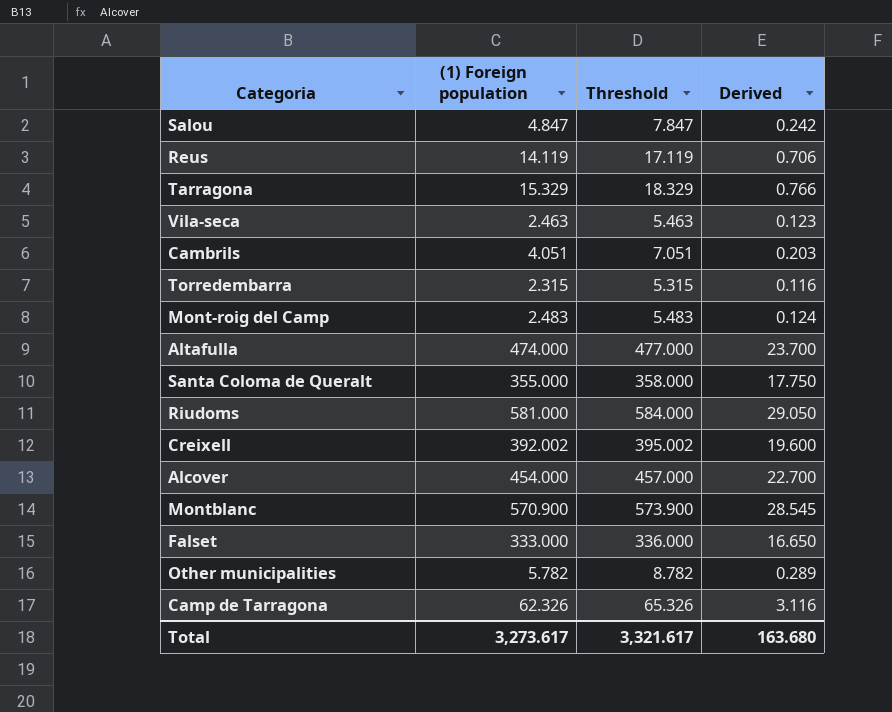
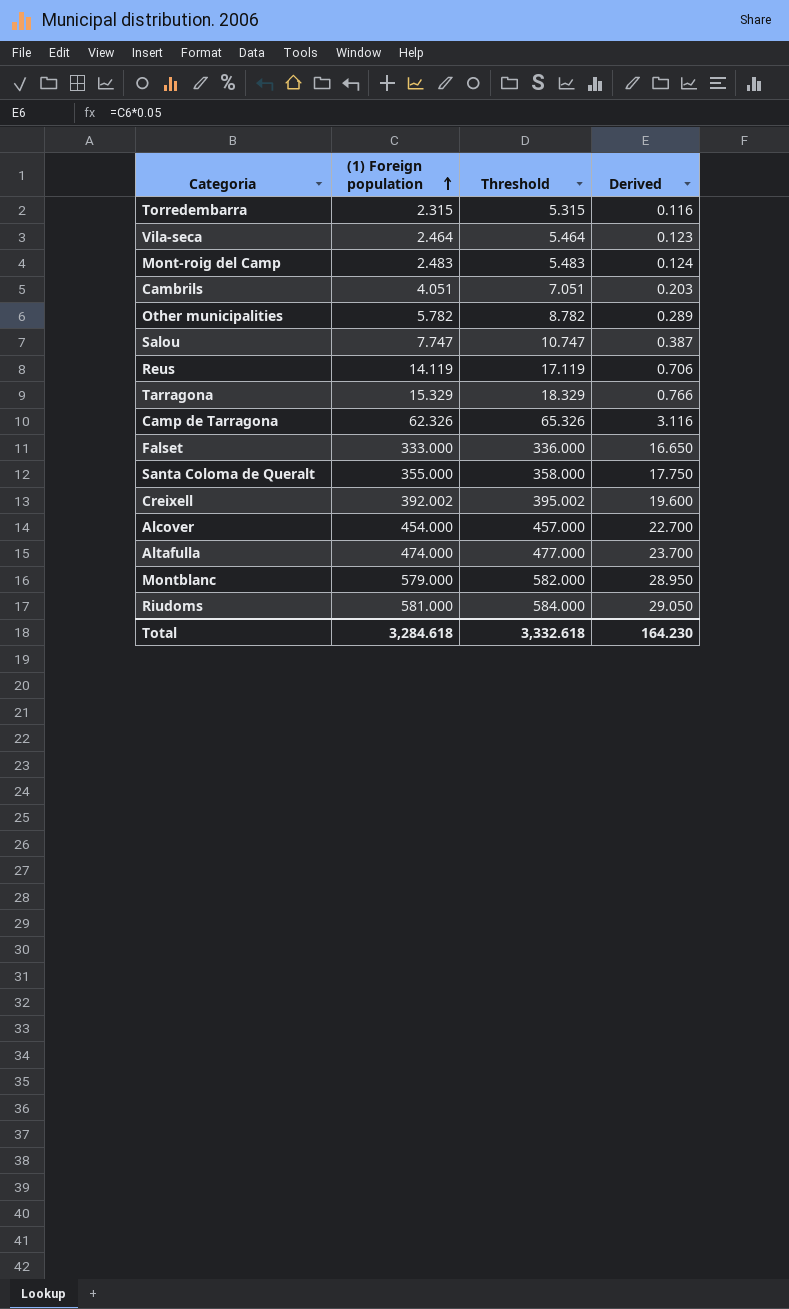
row order: none -> (1) Foreign population ascending
Vila-seca | (1) Foreign population: 2.463 -> 2.464
Vila-seca | Threshold: 5.463 -> 5.464
Salou | (1) Foreign population: 4.847 -> 7.747
Salou | Threshold: 7.847 -> 10.747
Salou | Derived: 0.242 -> 0.387
Montblanc | (1) Foreign population: 570.900 -> 579.000
Montblanc | Threshold: 573.900 -> 582.000
Montblanc | Derived: 28.545 -> 28.950
Total | (1) Foreign population: 3,273.617 -> 3,284.618
Total | Threshold: 3,321.617 -> 3,332.618
Total | Derived: 163.680 -> 164.230

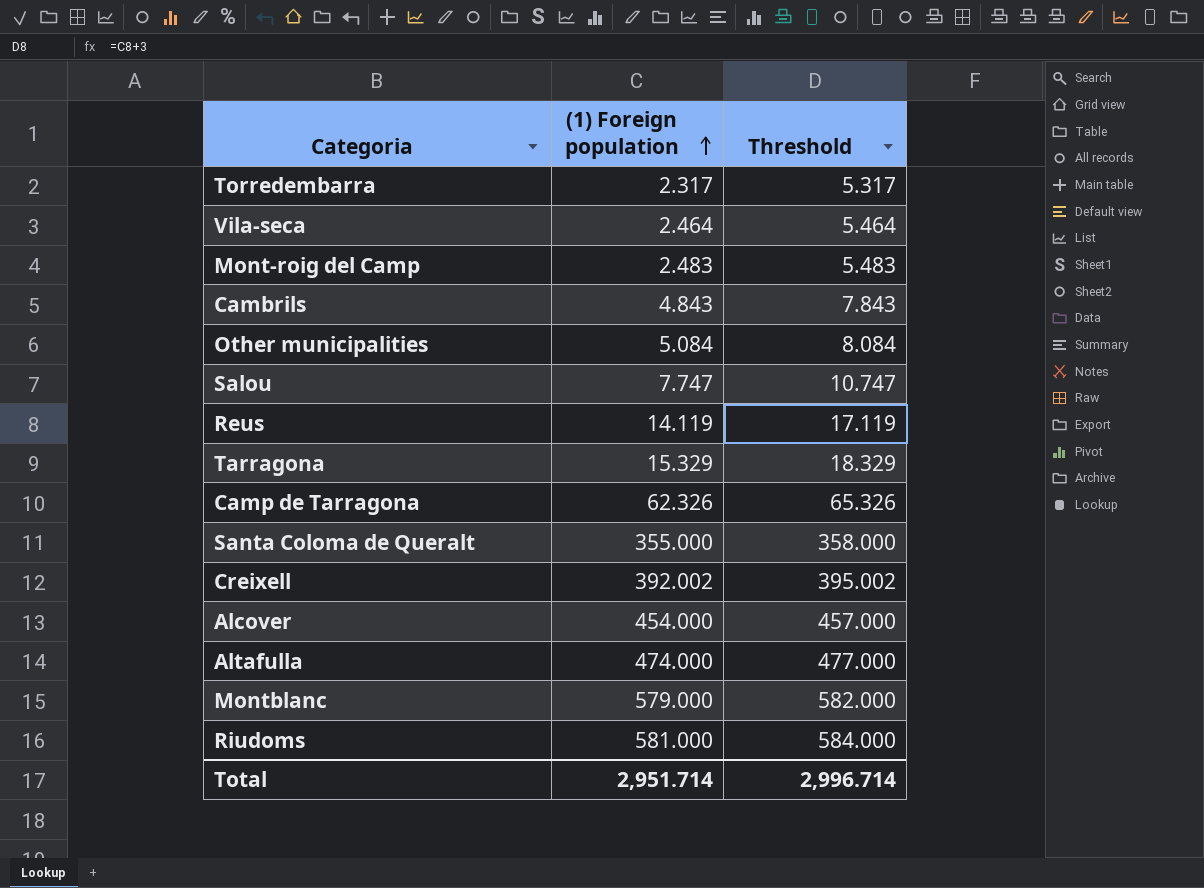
column Derived | formula: [(1) Foreign population] * 0.05 -> none
row Falset: 333.000 | 336.000 | 16.650 -> none
Torredembarra | (1) Foreign population: 2.315 -> 2.317
Torredembarra | Threshold: 5.315 -> 5.317
Cambrils | (1) Foreign population: 4.051 -> 4.843
Cambrils | Threshold: 7.051 -> 7.843
Other municipalities | (1) Foreign population: 5.782 -> 5.084
Other municipalities | Threshold: 8.782 -> 8.084
Total | (1) Foreign population: 3,284.618 -> 2,951.714
Total | Threshold: 3,332.618 -> 2,996.714

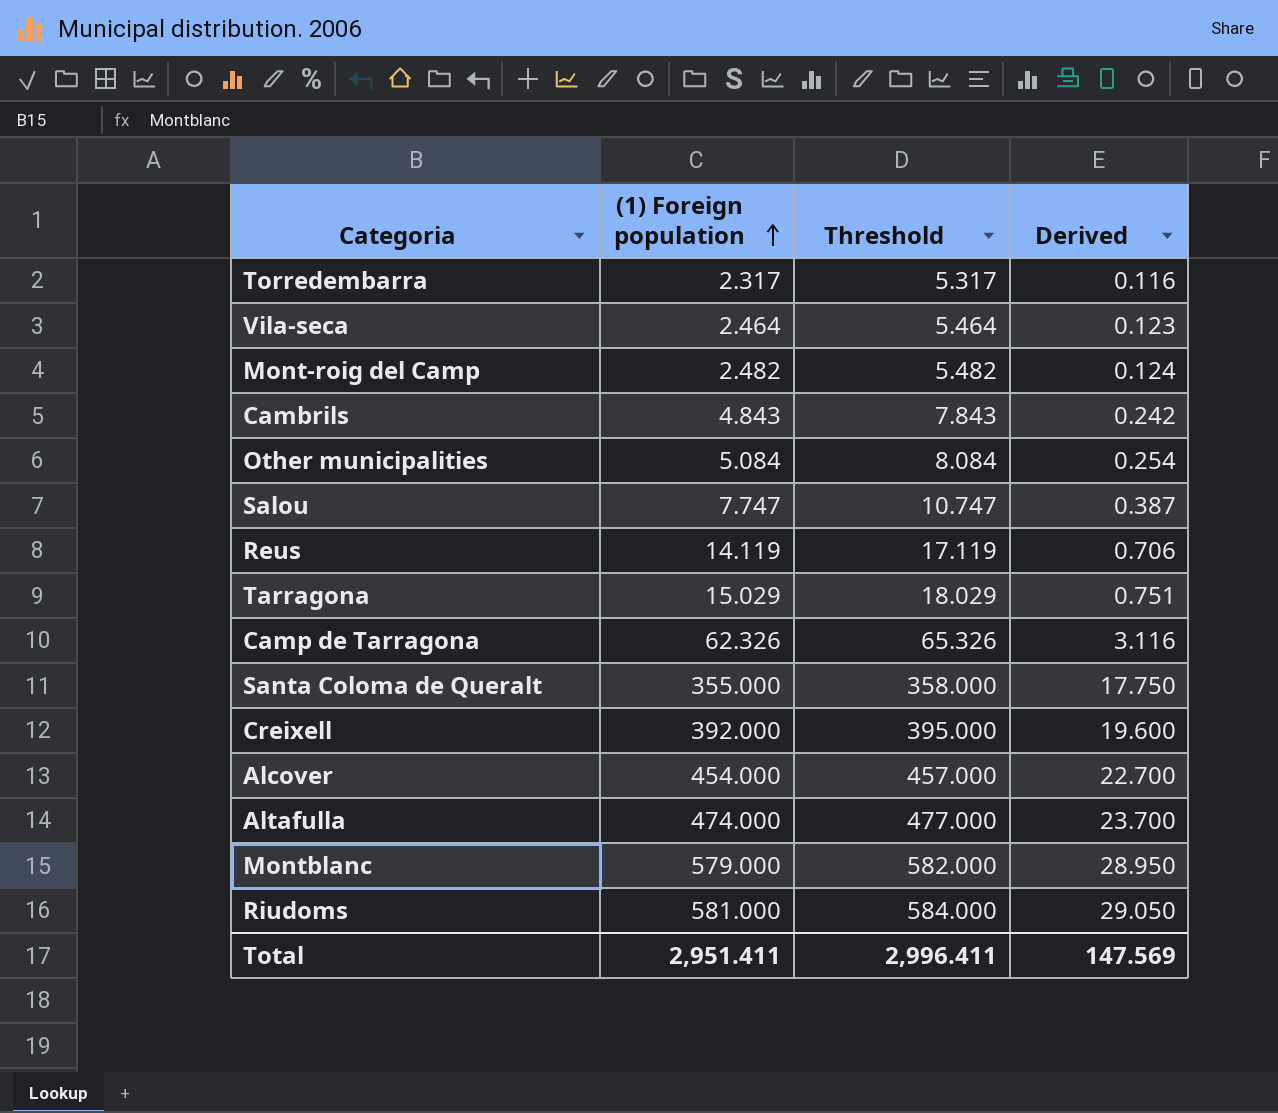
column Derived | formula: none -> [(1) Foreign population] * 0.05
Mont-roig del Camp | (1) Foreign population: 2.483 -> 2.482
Mont-roig del Camp | Threshold: 5.483 -> 5.482
Tarragona | (1) Foreign population: 15.329 -> 15.029
Tarragona | Threshold: 18.329 -> 18.029
Creixell | (1) Foreign population: 392.002 -> 392.000
Creixell | Threshold: 395.002 -> 395.000
Total | (1) Foreign population: 2,951.714 -> 2,951.411
Total | Threshold: 2,996.714 -> 2,996.411

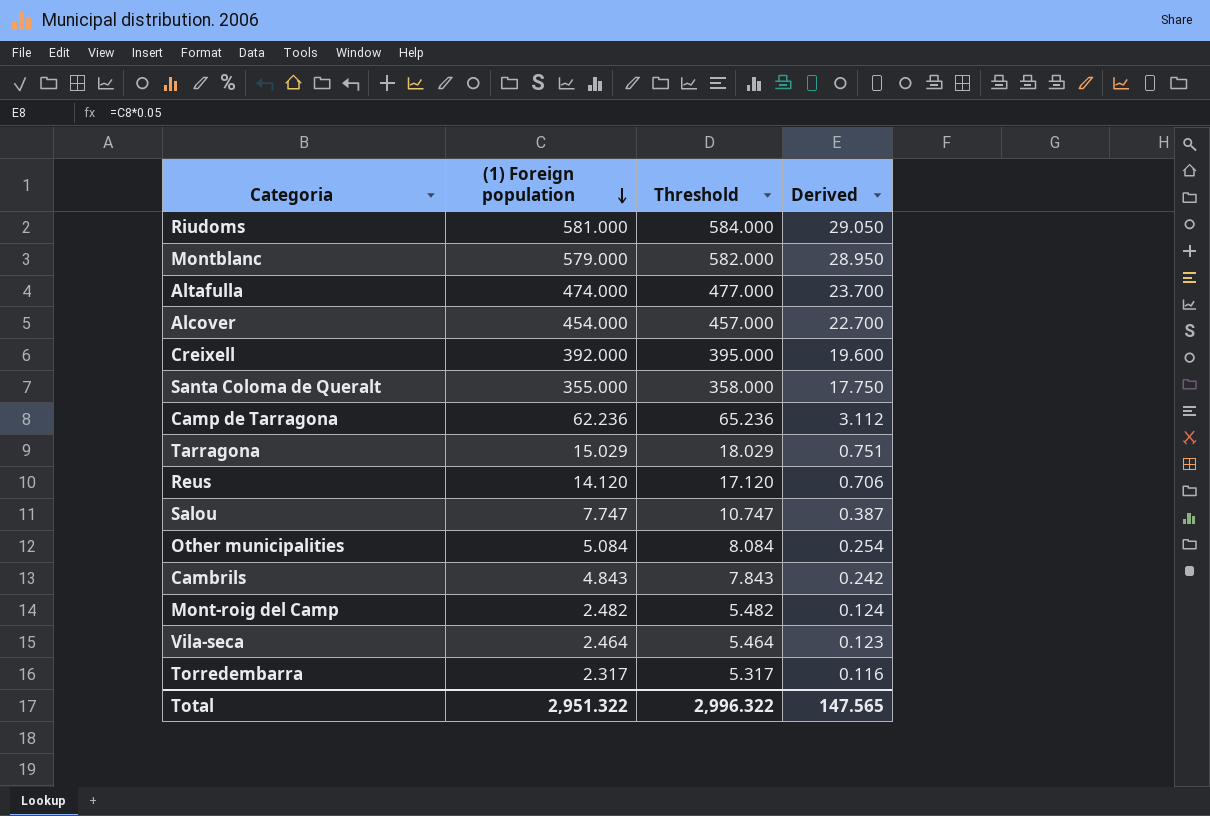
row order: (1) Foreign population ascending -> (1) Foreign population descending
Camp de Tarragona | (1) Foreign population: 62.326 -> 62.236
Camp de Tarragona | Threshold: 65.326 -> 65.236
Camp de Tarragona | Derived: 3.116 -> 3.112
Reus | (1) Foreign population: 14.119 -> 14.120
Reus | Threshold: 17.119 -> 17.120
Total | (1) Foreign population: 2,951.411 -> 2,951.322
Total | Threshold: 2,996.411 -> 2,996.322
Total | Derived: 147.569 -> 147.565

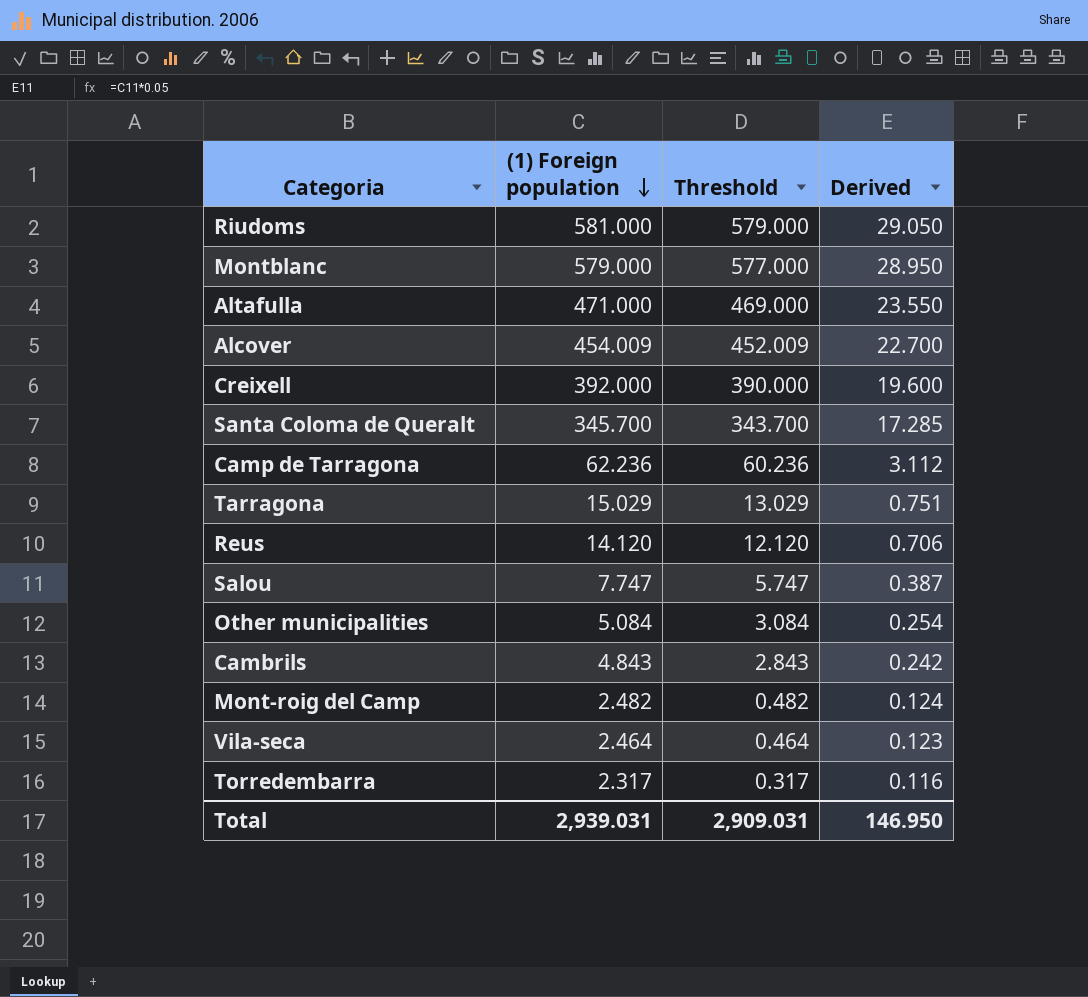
column Threshold | formula: [(1) Foreign population] + 3 -> [(1) Foreign population] - 2
Altafulla | (1) Foreign population: 474.000 -> 471.000
Altafulla | Derived: 23.700 -> 23.550
Alcover | (1) Foreign population: 454.000 -> 454.009
Santa Coloma de Queralt | (1) Foreign population: 355.000 -> 345.700
Santa Coloma de Queralt | Derived: 17.750 -> 17.285
Total | (1) Foreign population: 2,951.322 -> 2,939.031
Total | Threshold: 2,996.322 -> 2,909.031
Total | Derived: 147.565 -> 146.950

